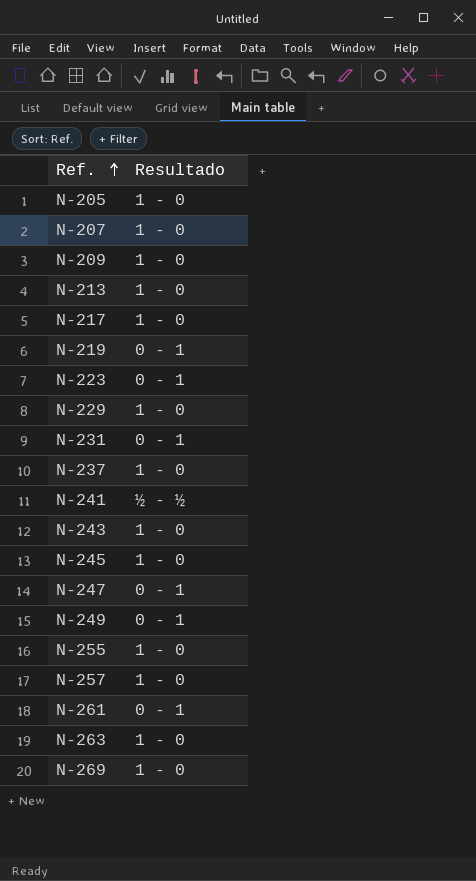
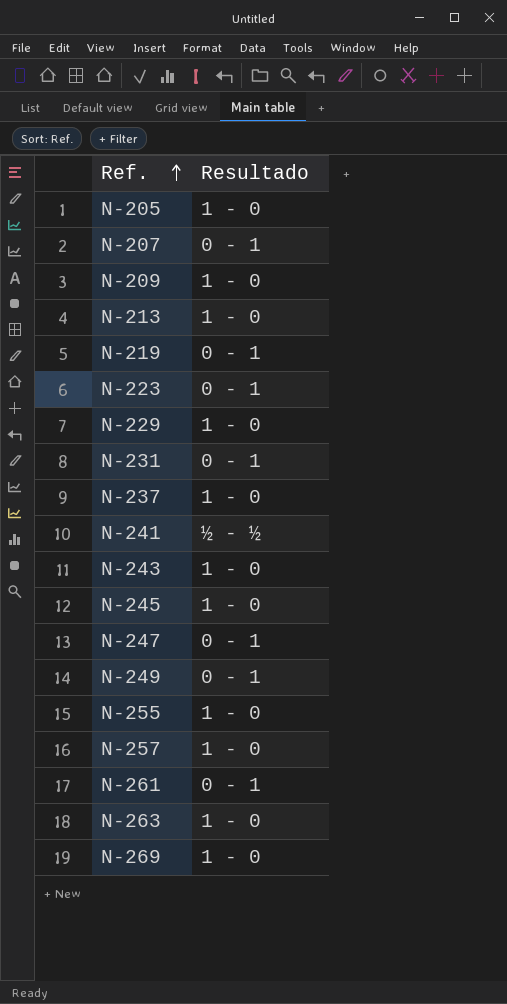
row N-217: 1 - 0 -> none
N-207 | Resultado: 1 - 0 -> 0 - 1

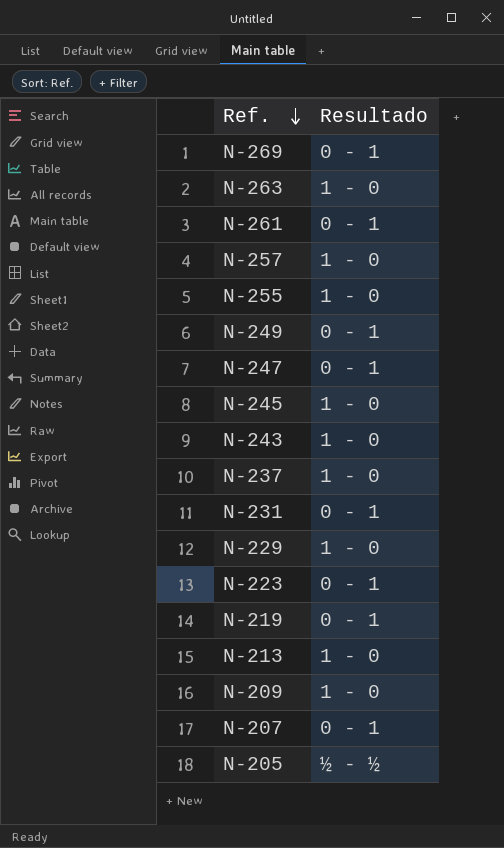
row order: Ref. ascending -> Ref. descending
row N-241: ½ - ½ -> none
N-269 | Resultado: 1 - 0 -> 0 - 1
N-205 | Resultado: 1 - 0 -> ½ - ½

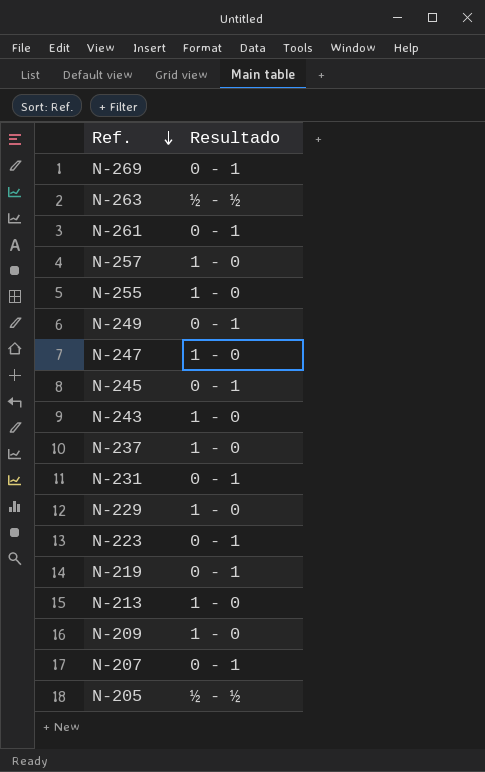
N-263 | Resultado: 1 - 0 -> ½ - ½
N-247 | Resultado: 0 - 1 -> 1 - 0
N-245 | Resultado: 1 - 0 -> 0 - 1

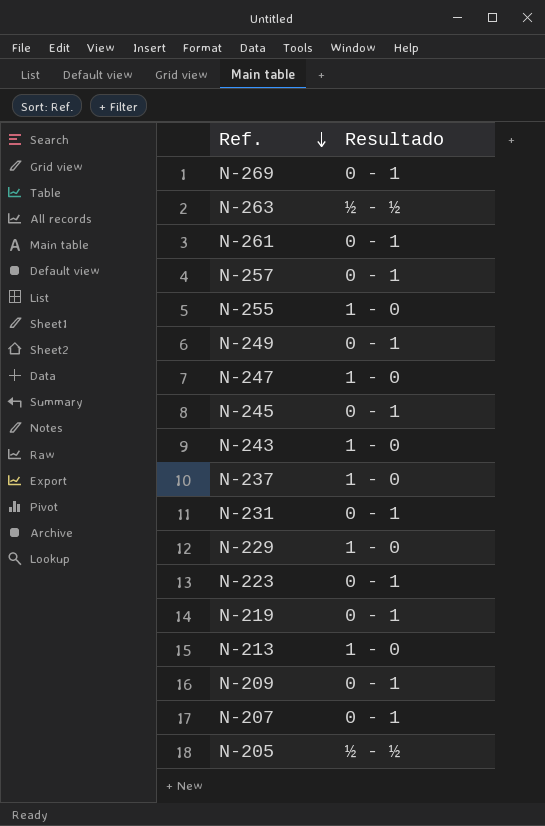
N-257 | Resultado: 1 - 0 -> 0 - 1
N-209 | Resultado: 1 - 0 -> 0 - 1

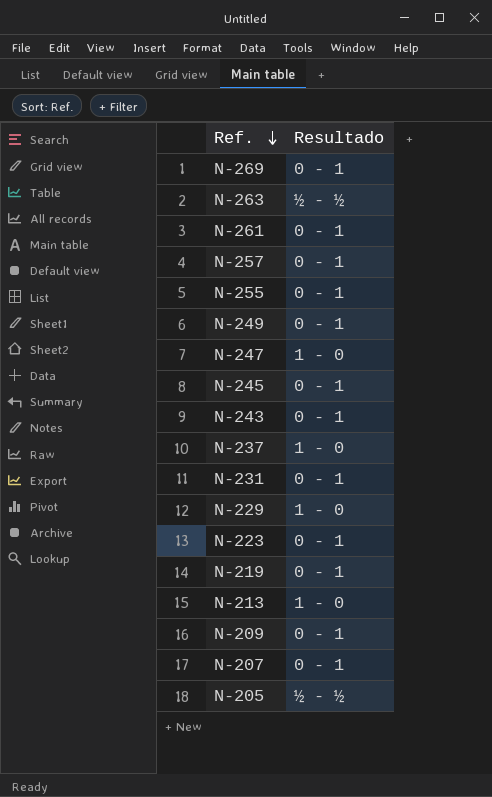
N-255 | Resultado: 1 - 0 -> 0 - 1
N-243 | Resultado: 1 - 0 -> 0 - 1

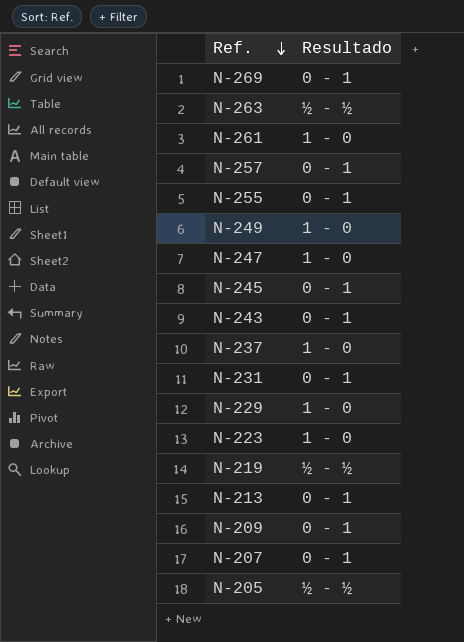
N-261 | Resultado: 0 - 1 -> 1 - 0
N-249 | Resultado: 0 - 1 -> 1 - 0
N-223 | Resultado: 0 - 1 -> 1 - 0
N-219 | Resultado: 0 - 1 -> ½ - ½
N-213 | Resultado: 1 - 0 -> 0 - 1

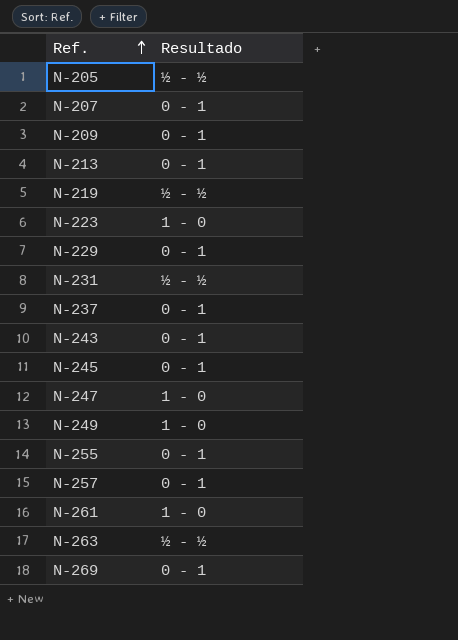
row order: Ref. descending -> Ref. ascending
N-229 | Resultado: 1 - 0 -> 0 - 1
N-231 | Resultado: 0 - 1 -> ½ - ½
N-237 | Resultado: 1 - 0 -> 0 - 1

